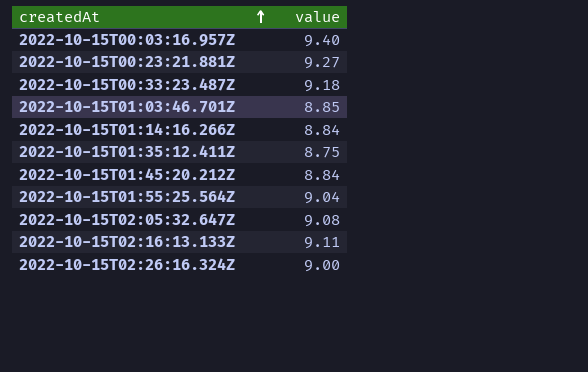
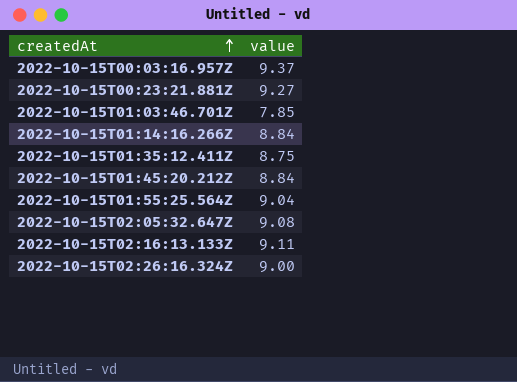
row 2022-10-15T00:33:23.487Z: 9.18 -> none
2022-10-15T00:03:16.957Z | value: 9.40 -> 9.37
2022-10-15T01:03:46.701Z | value: 8.85 -> 7.85

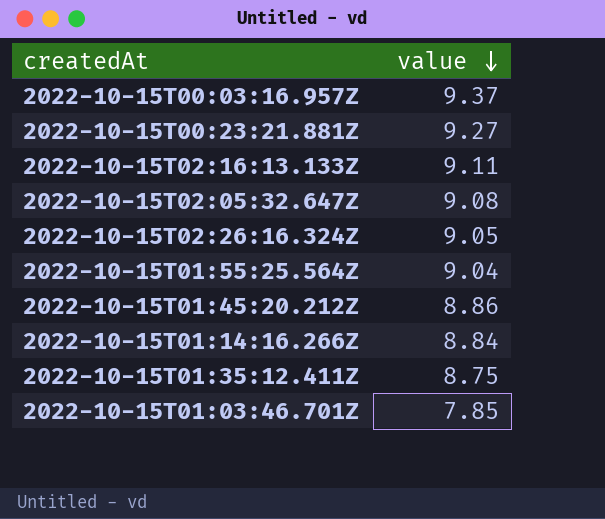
row order: createdAt ascending -> value descending
2022-10-15T02:26:16.324Z | value: 9.00 -> 9.05
2022-10-15T01:45:20.212Z | value: 8.84 -> 8.86

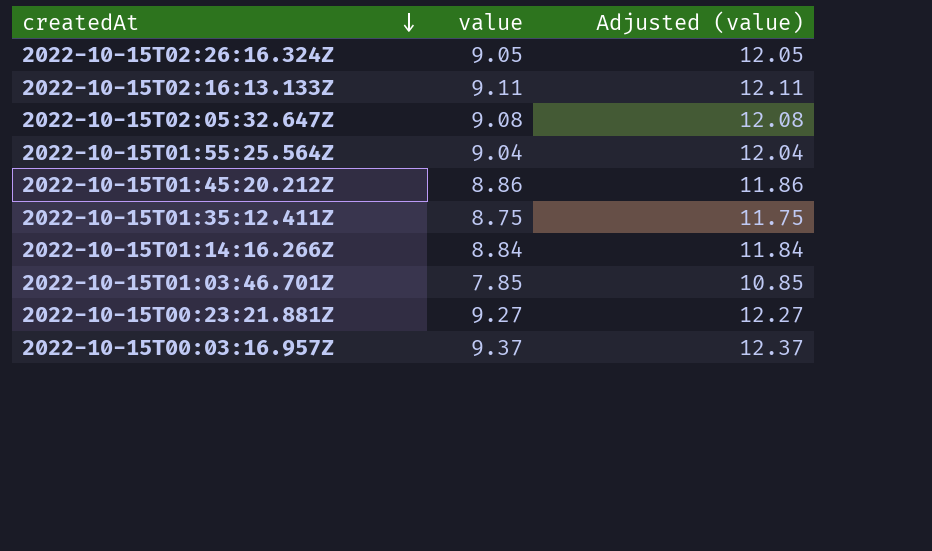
row order: value descending -> createdAt descending
column Adjusted (value) | formula: none -> [value] + 3

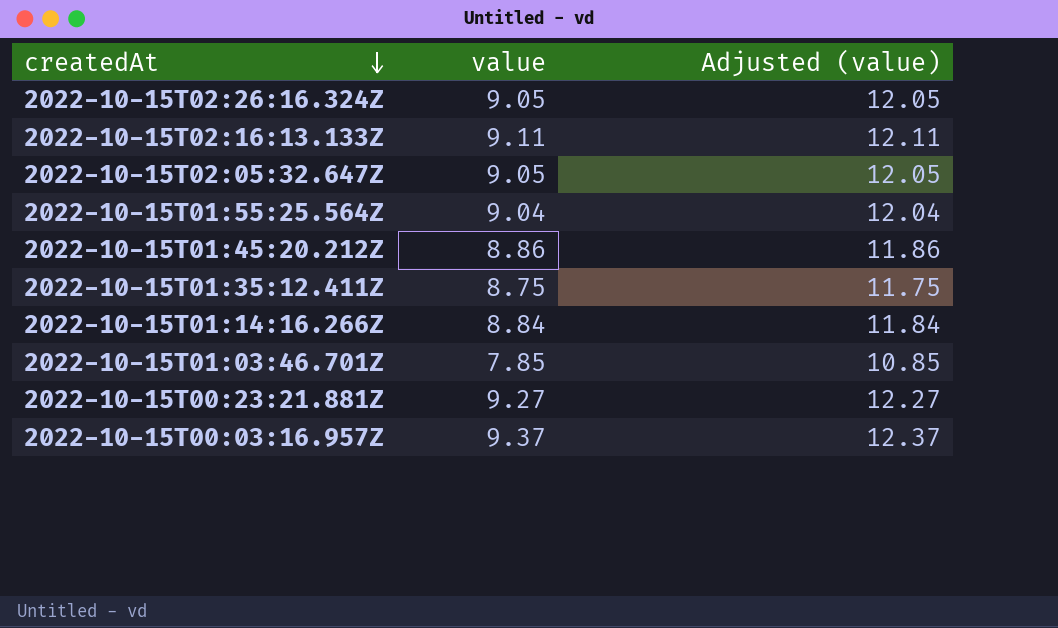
2022-10-15T02:05:32.647Z | value: 9.08 -> 9.05
2022-10-15T02:05:32.647Z | Adjusted (value): 12.08 -> 12.05

